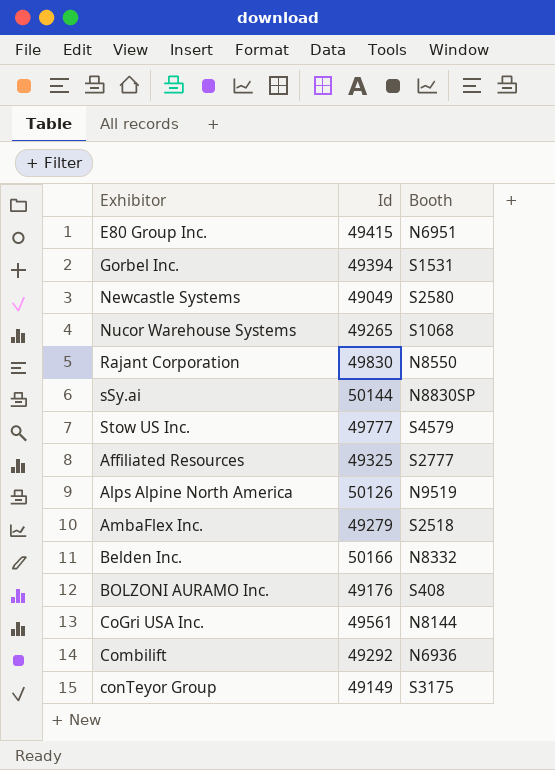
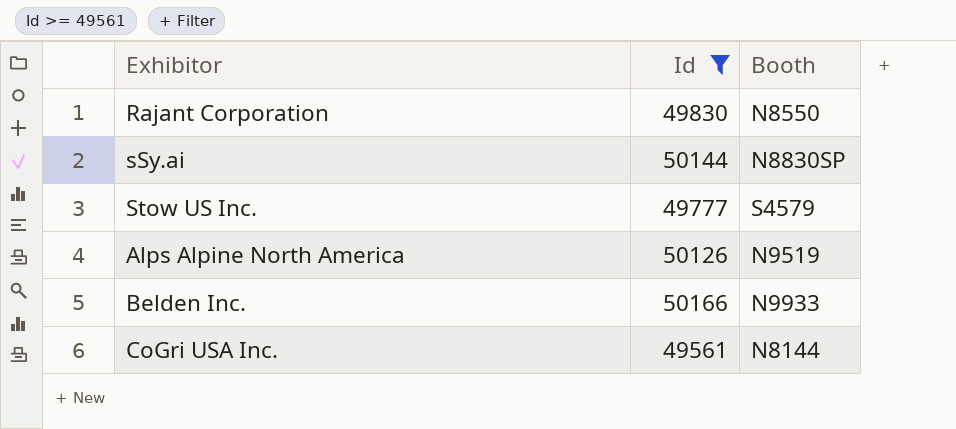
filter: none -> Id >= 49561
Belden Inc. | Booth: N8332 -> N9933

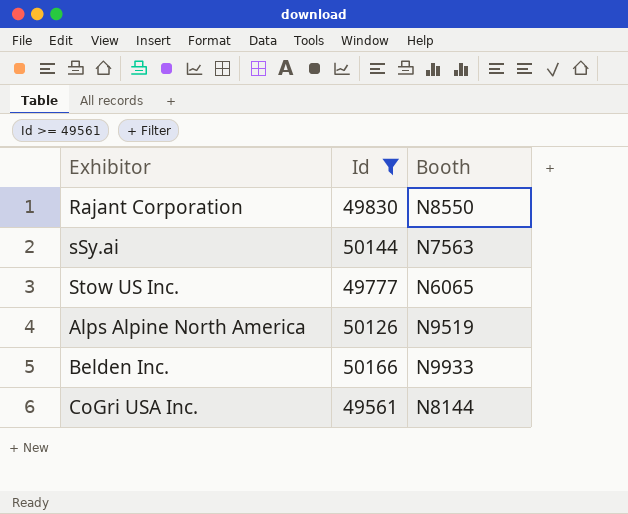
sSy.ai | Booth: N8830SP -> N7563
Stow US Inc. | Booth: S4579 -> N6065

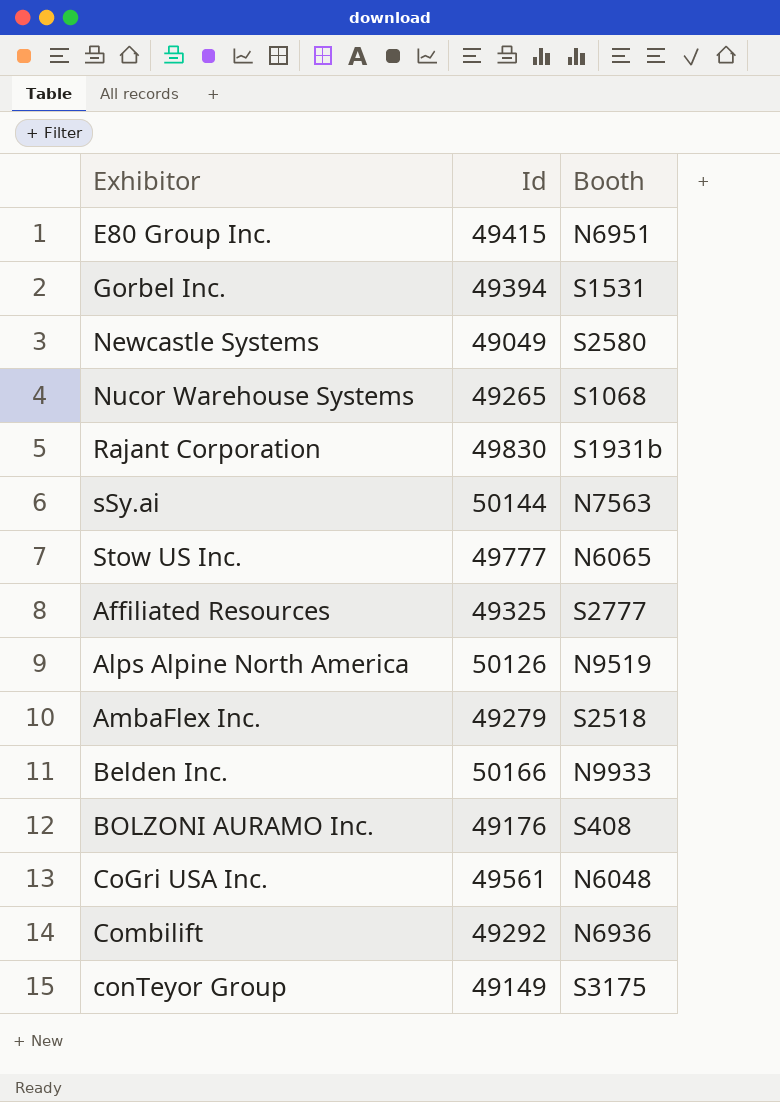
filter: Id >= 49561 -> none
Rajant Corporation | Booth: N8550 -> S1931b
CoGri USA Inc. | Booth: N8144 -> N6048

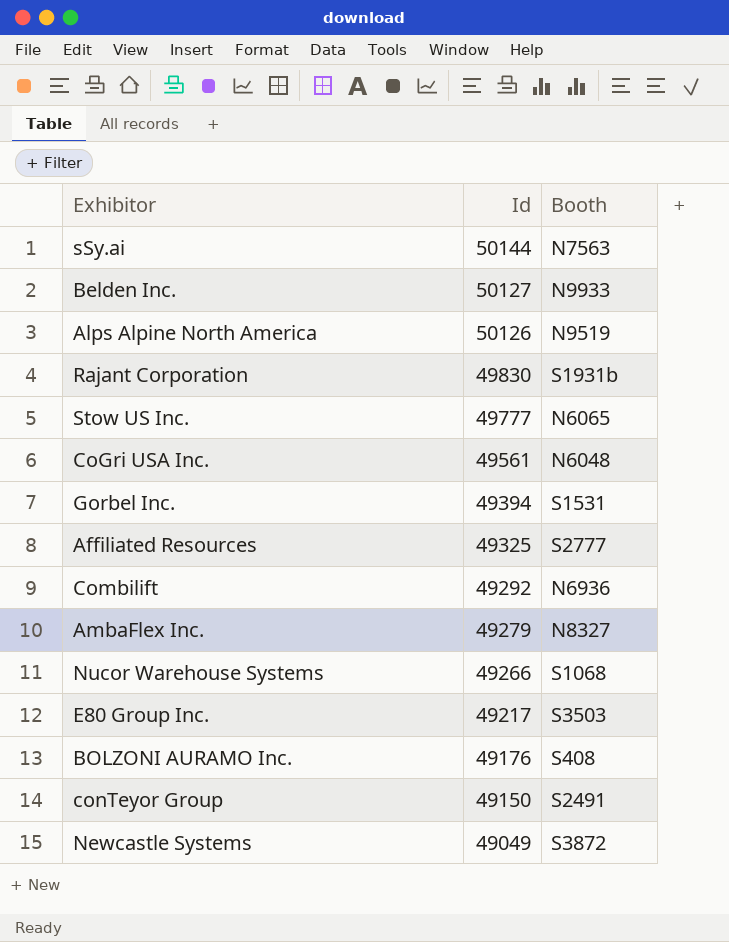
row order: none -> Id descending
Belden Inc. | Id: 50166 -> 50127
AmbaFlex Inc. | Booth: S2518 -> N8327
Nucor Warehouse Systems | Id: 49265 -> 49266
E80 Group Inc. | Id: 49415 -> 49217
E80 Group Inc. | Booth: N6951 -> S3503
conTeyor Group | Id: 49149 -> 49150
conTeyor Group | Booth: S3175 -> S2491
Newcastle Systems | Booth: S2580 -> S3872

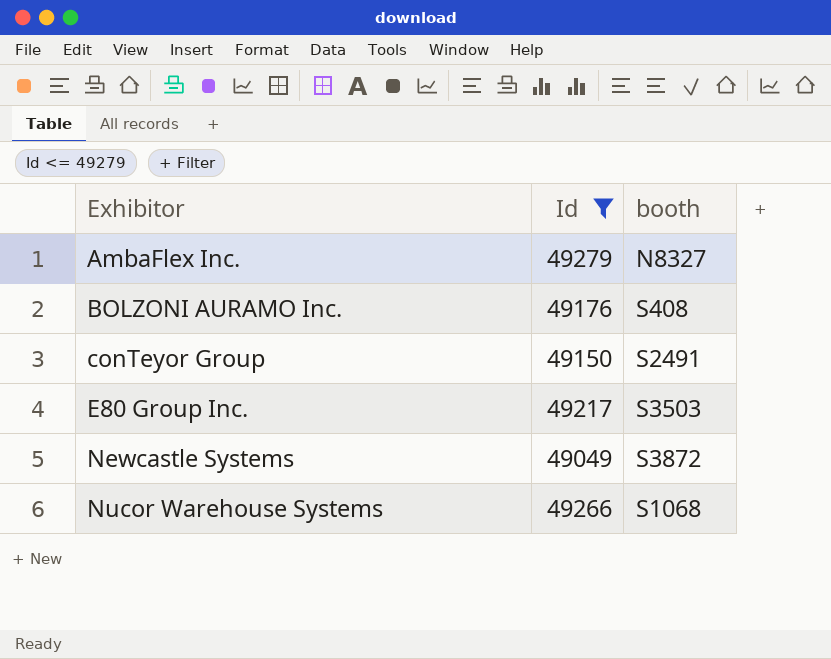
filter: none -> Id <= 49279
row order: Id descending -> Exhibitor ascending
column name: Booth -> booth

